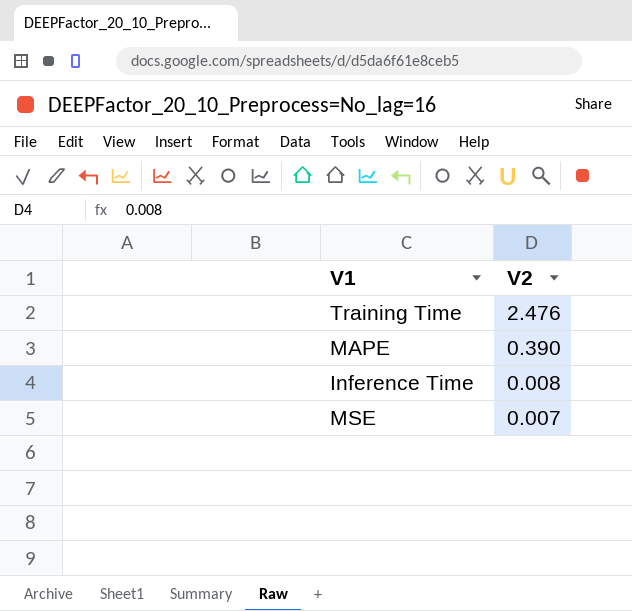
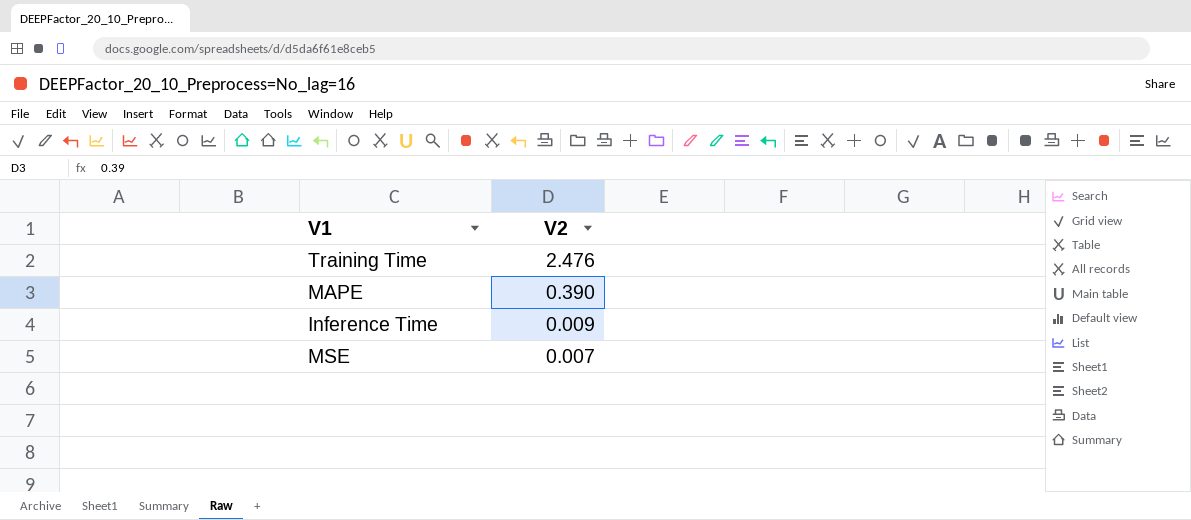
Inference Time | V2: 0.008 -> 0.009

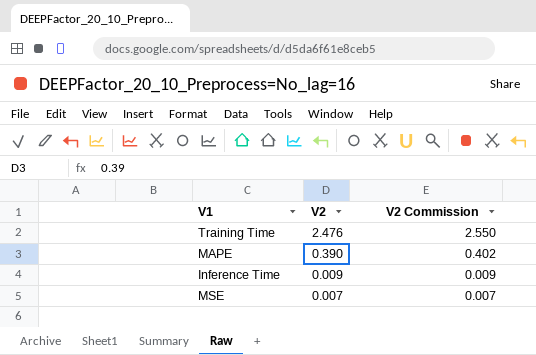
column V2 Commission | formula: none -> [V2] * 1.03

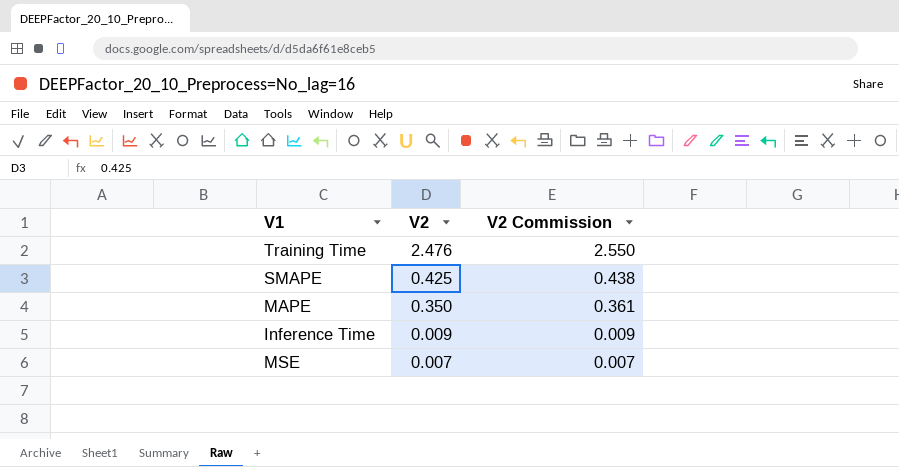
row SMAPE: none -> 0.425 | 0.438
MAPE | V2: 0.390 -> 0.350
MAPE | V2 Commission: 0.402 -> 0.361

